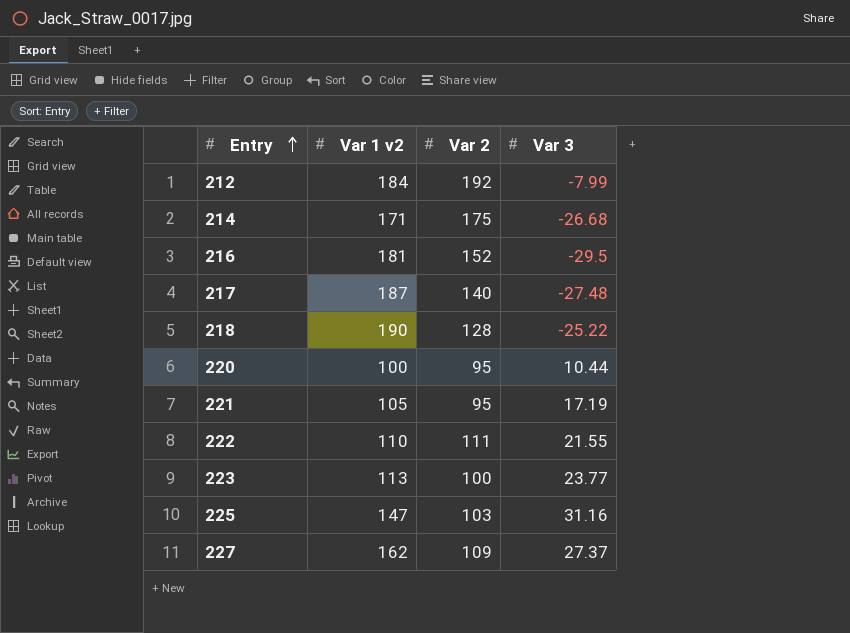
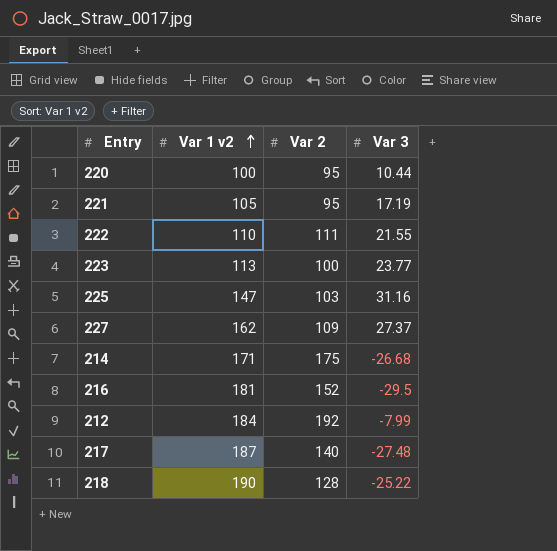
row order: Entry ascending -> Var 1 v2 ascending

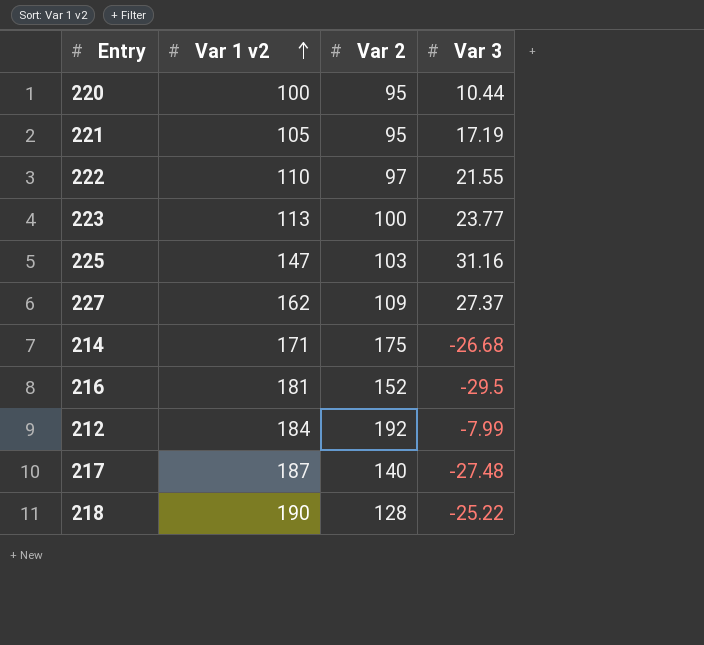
222 | Var 2: 111 -> 97

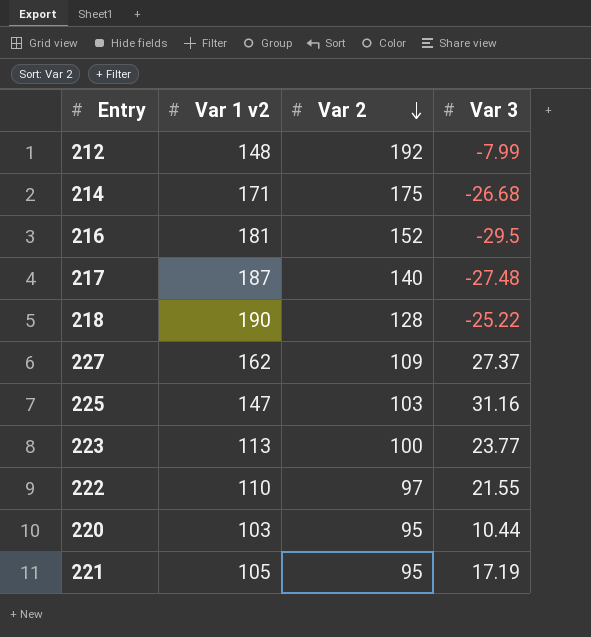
row order: Var 1 v2 ascending -> Var 2 descending
212 | Var 1 v2: 184 -> 148
220 | Var 1 v2: 100 -> 103

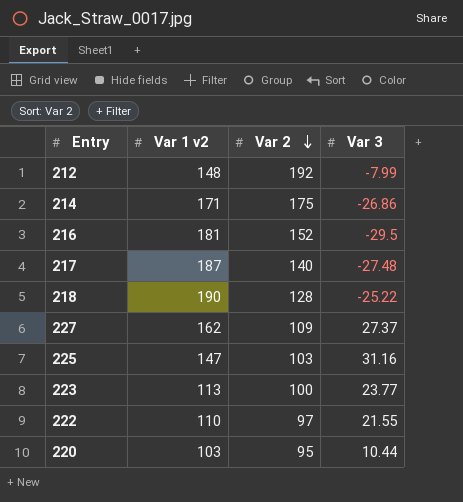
row 221: 105 | 95 | 17.19 -> none
214 | Var 3: -26.68 -> -26.86

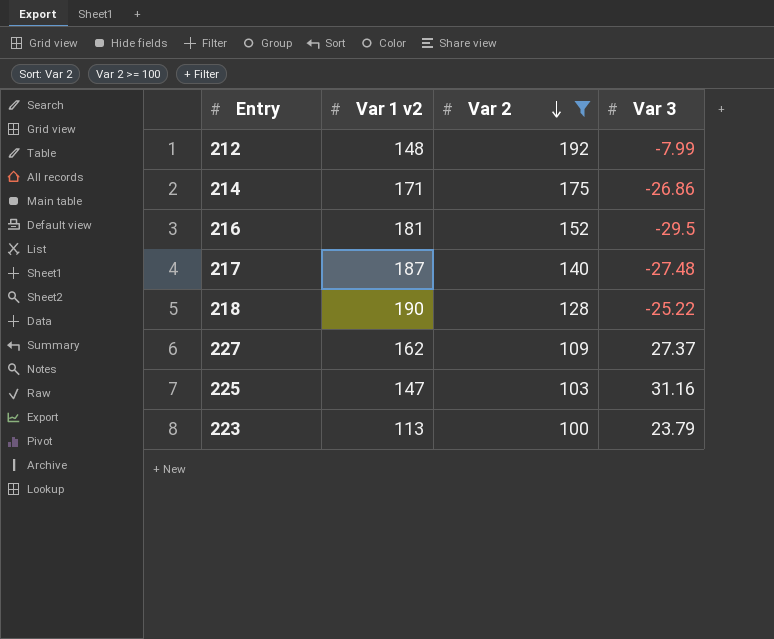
filter: none -> Var 2 >= 100
223 | Var 3: 23.77 -> 23.79

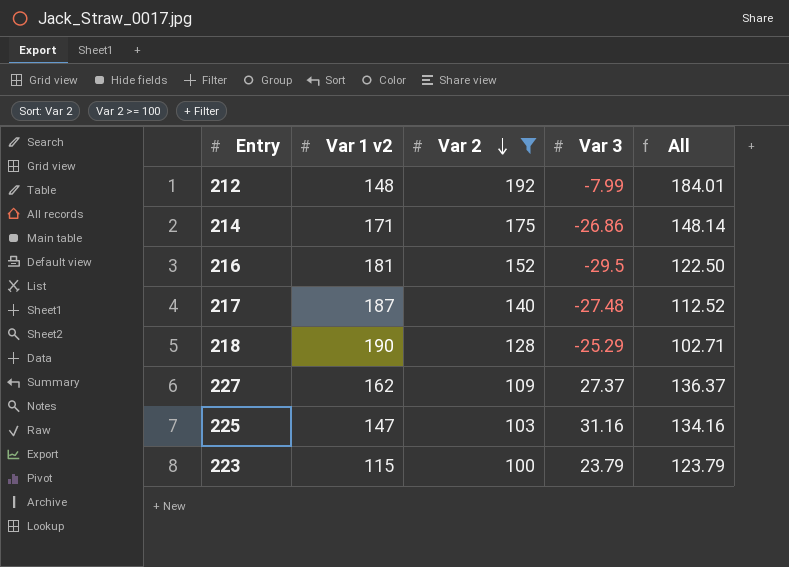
column All | formula: none -> [Var 2] + [Var 3]
218 | Var 3: -25.22 -> -25.29
223 | Var 1 v2: 113 -> 115

